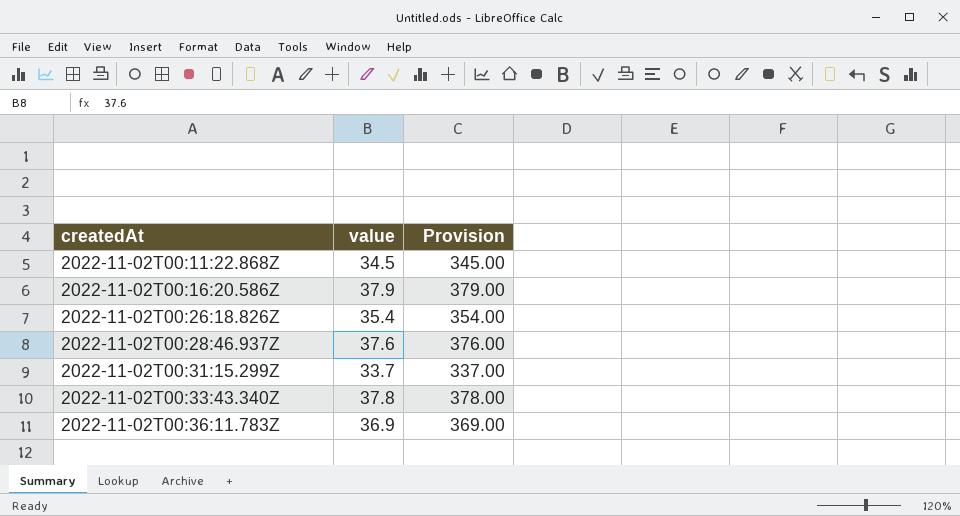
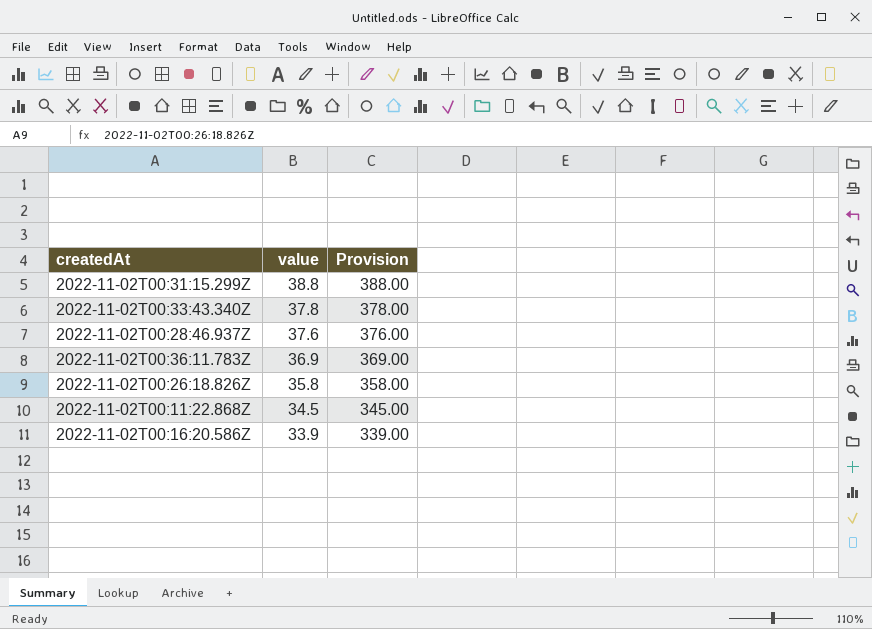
row order: createdAt ascending -> value descending
2022-11-02T00:31:15.299Z | value: 33.7 -> 38.8
2022-11-02T00:31:15.299Z | Provision: 337.00 -> 388.00
2022-11-02T00:26:18.826Z | value: 35.4 -> 35.8
2022-11-02T00:26:18.826Z | Provision: 354.00 -> 358.00
2022-11-02T00:16:20.586Z | value: 37.9 -> 33.9
2022-11-02T00:16:20.586Z | Provision: 379.00 -> 339.00

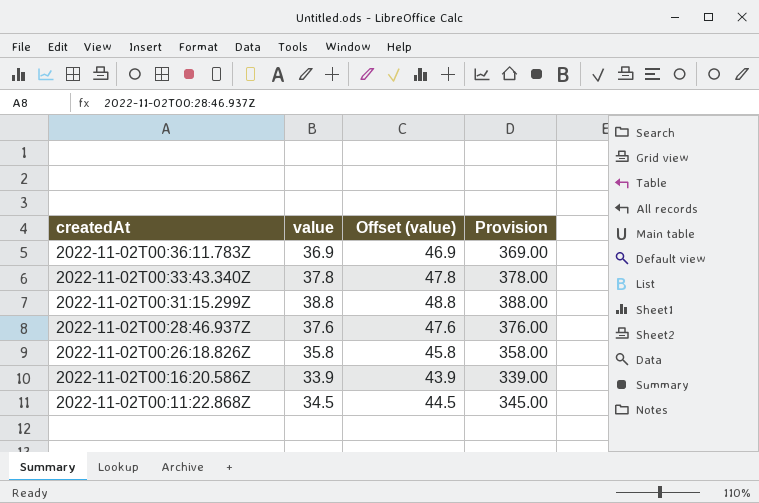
row order: value descending -> createdAt descending
column Offset (value) | formula: none -> [value] + 10

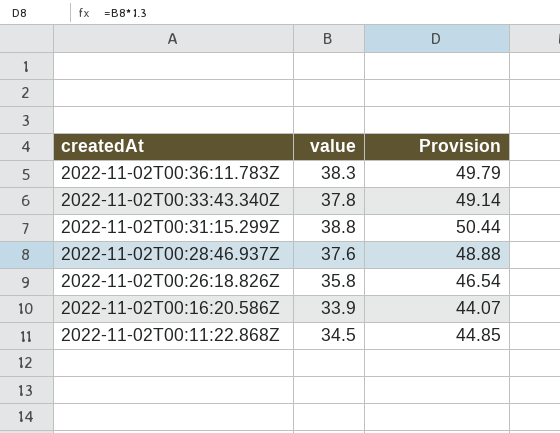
column Offset (value) | formula: [value] + 10 -> none
column Provision | formula: [value] * 10 -> [value] * 1.3
2022-11-02T00:36:11.783Z | value: 36.9 -> 38.3

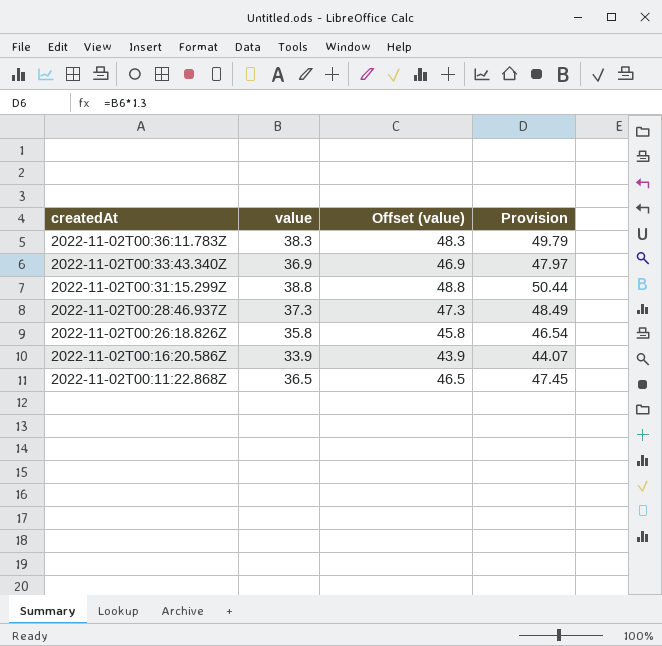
column Offset (value) | formula: none -> [value] + 10
2022-11-02T00:33:43.340Z | value: 37.8 -> 36.9
2022-11-02T00:33:43.340Z | Provision: 49.14 -> 47.97
2022-11-02T00:28:46.937Z | value: 37.6 -> 37.3
2022-11-02T00:28:46.937Z | Provision: 48.88 -> 48.49
2022-11-02T00:11:22.868Z | value: 34.5 -> 36.5
2022-11-02T00:11:22.868Z | Provision: 44.85 -> 47.45

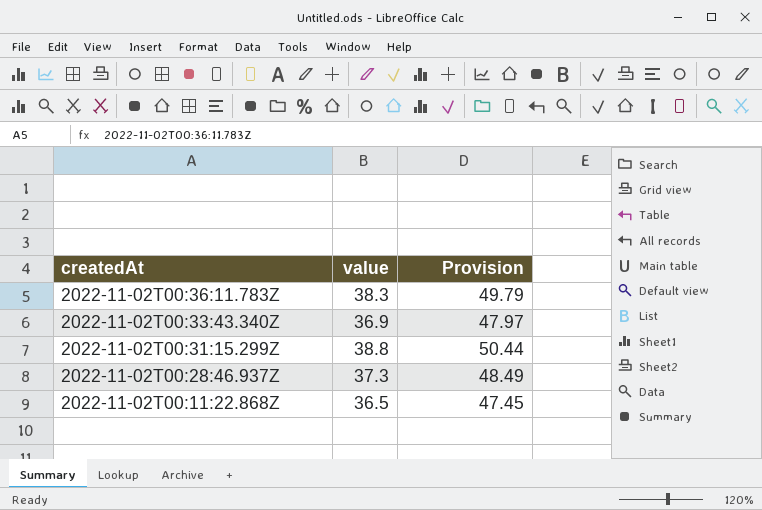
column Offset (value) | formula: [value] + 10 -> none
row 2022-11-02T00:26:18.826Z: 35.8 | 45.8 | 46.54 -> none
row 2022-11-02T00:16:20.586Z: 33.9 | 43.9 | 44.07 -> none

